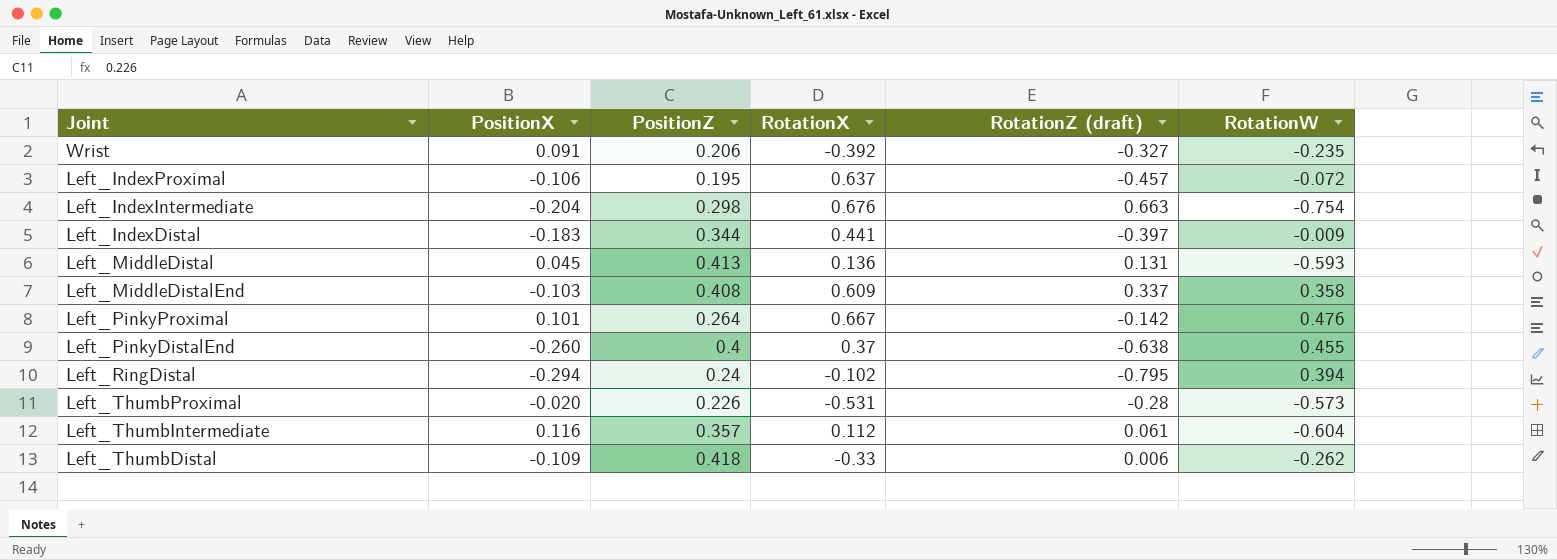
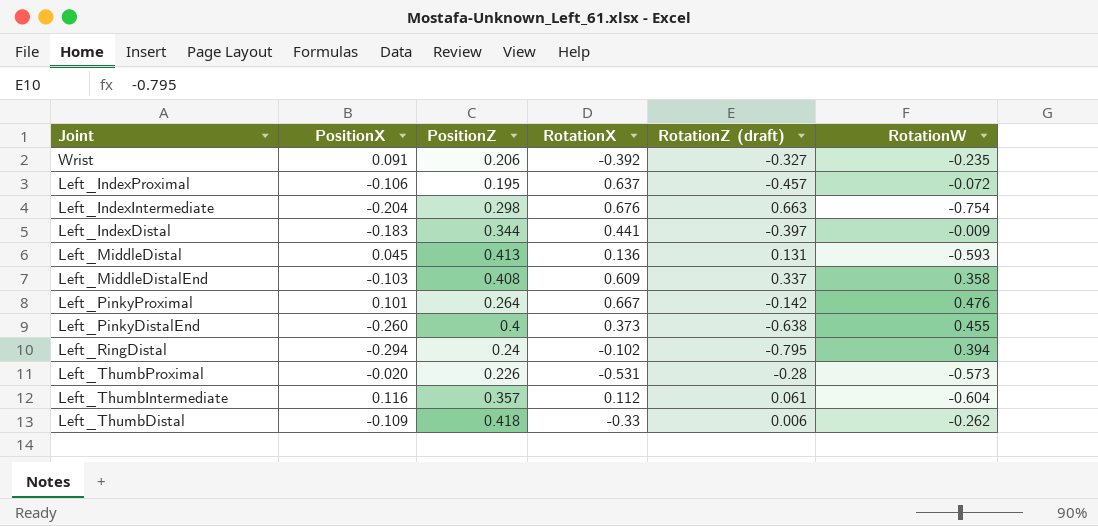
Left_PinkyDistalEnd | RotationX: 0.37 -> 0.373

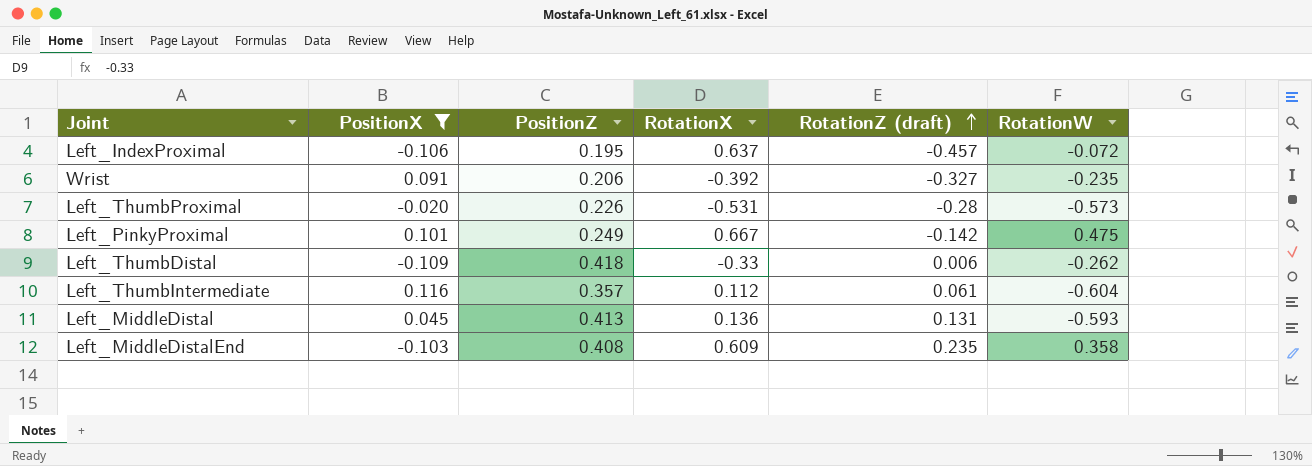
filter: none -> PositionX >= -0.109
row order: none -> RotationZ (draft) ascending
Left_PinkyProximal | PositionZ: 0.264 -> 0.249
Left_PinkyProximal | RotationW: 0.476 -> 0.475
Left_MiddleDistalEnd | RotationZ (draft): 0.337 -> 0.235

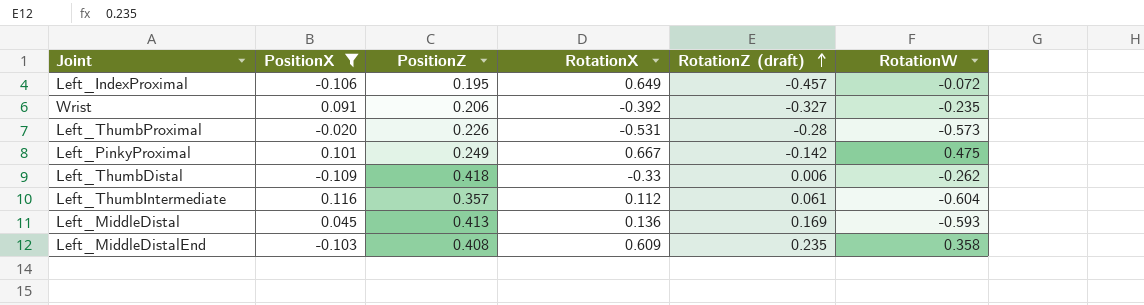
Left_IndexProximal | RotationX: 0.637 -> 0.649
Left_MiddleDistal | RotationZ (draft): 0.131 -> 0.169

